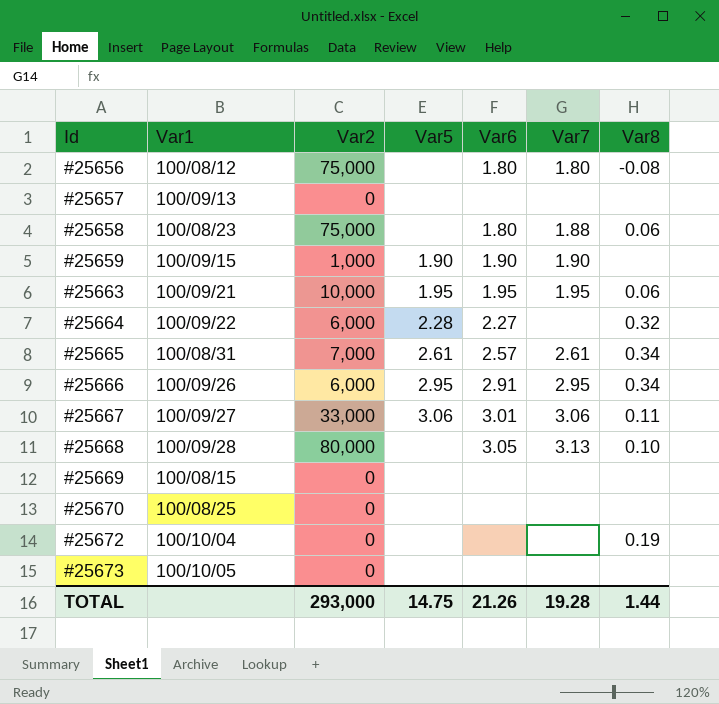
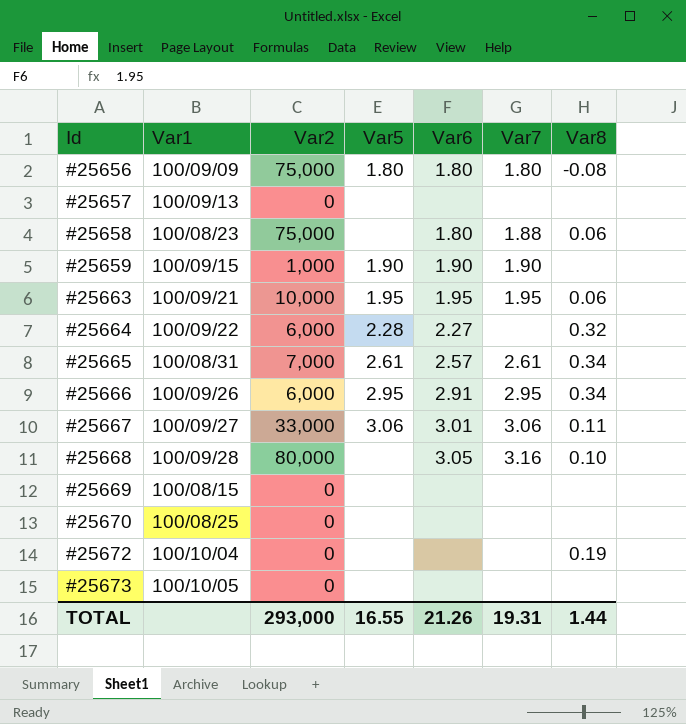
#25656 | Var1: 100/08/12 -> 100/09/09
#25656 | Var5: none -> 1.80
#25668 | Var7: 3.13 -> 3.16
TOTAL | Var5: 14.75 -> 16.55
TOTAL | Var7: 19.28 -> 19.31

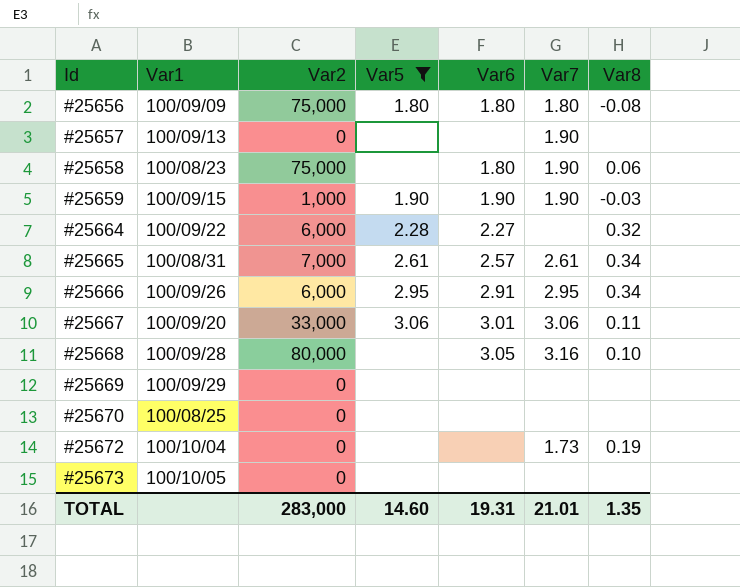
filter: none -> Var5 != 1.95
#25657 | Var7: none -> 1.90
#25658 | Var7: 1.88 -> 1.90
#25659 | Var8: none -> -0.03
#25667 | Var1: 100/09/27 -> 100/09/20
#25669 | Var1: 100/08/15 -> 100/09/29
#25672 | Var7: none -> 1.73
TOTAL | Var2: 293,000 -> 283,000
TOTAL | Var5: 16.55 -> 14.60
TOTAL | Var6: 21.26 -> 19.31
TOTAL | Var7: 19.31 -> 21.01
TOTAL | Var8: 1.44 -> 1.35

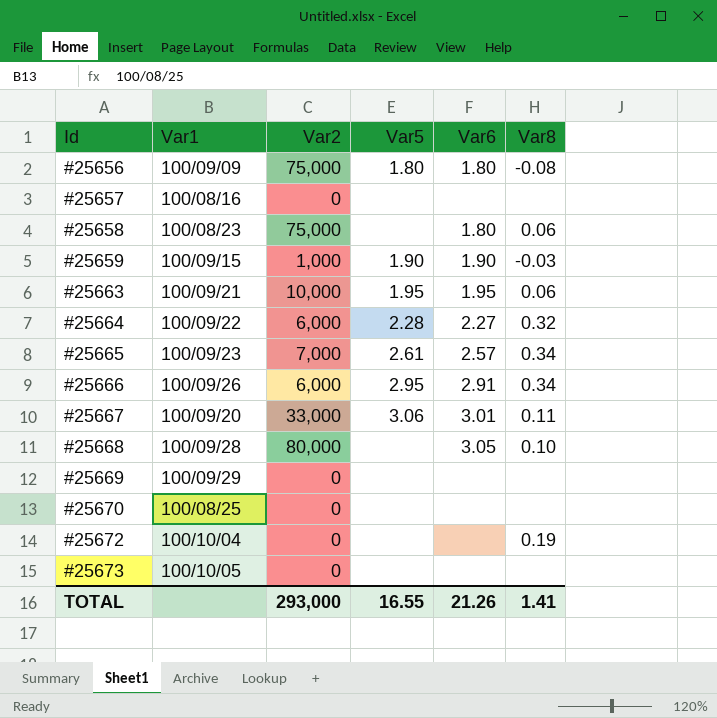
filter: Var5 != 1.95 -> none
column Var7 | position: 6 -> none
#25657 | Var1: 100/09/13 -> 100/08/16
#25665 | Var1: 100/08/31 -> 100/09/23
TOTAL | Var2: 283,000 -> 293,000
TOTAL | Var5: 14.60 -> 16.55
TOTAL | Var6: 19.31 -> 21.26
TOTAL | Var8: 1.35 -> 1.41

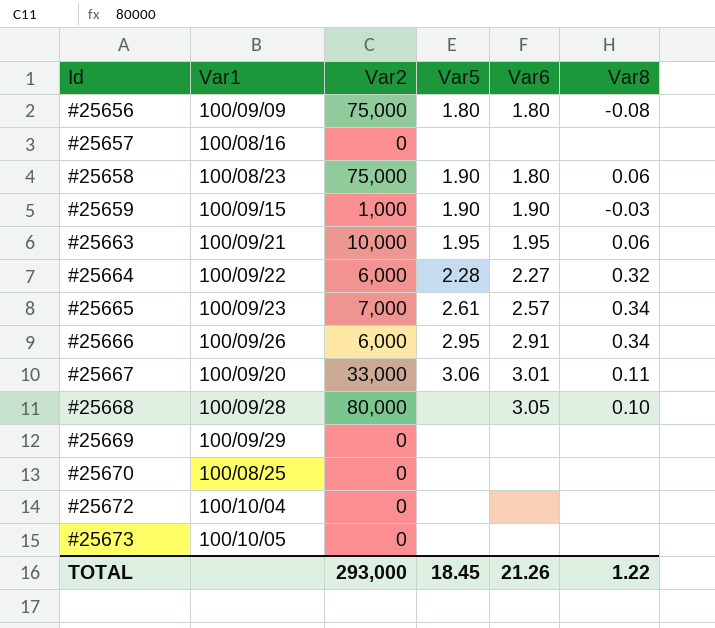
#25658 | Var5: none -> 1.90
#25672 | Var8: 0.19 -> none
TOTAL | Var5: 16.55 -> 18.45
TOTAL | Var8: 1.41 -> 1.22

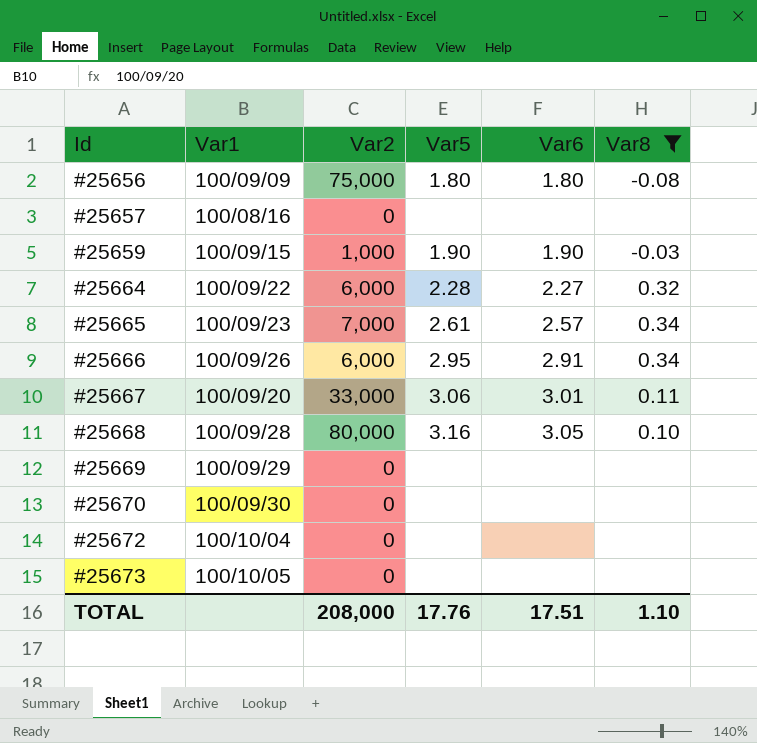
filter: none -> Var8 != 0.06
#25668 | Var5: none -> 3.16
#25670 | Var1: 100/08/25 -> 100/09/30
TOTAL | Var2: 293,000 -> 208,000
TOTAL | Var5: 18.45 -> 17.76
TOTAL | Var6: 21.26 -> 17.51
TOTAL | Var8: 1.22 -> 1.10

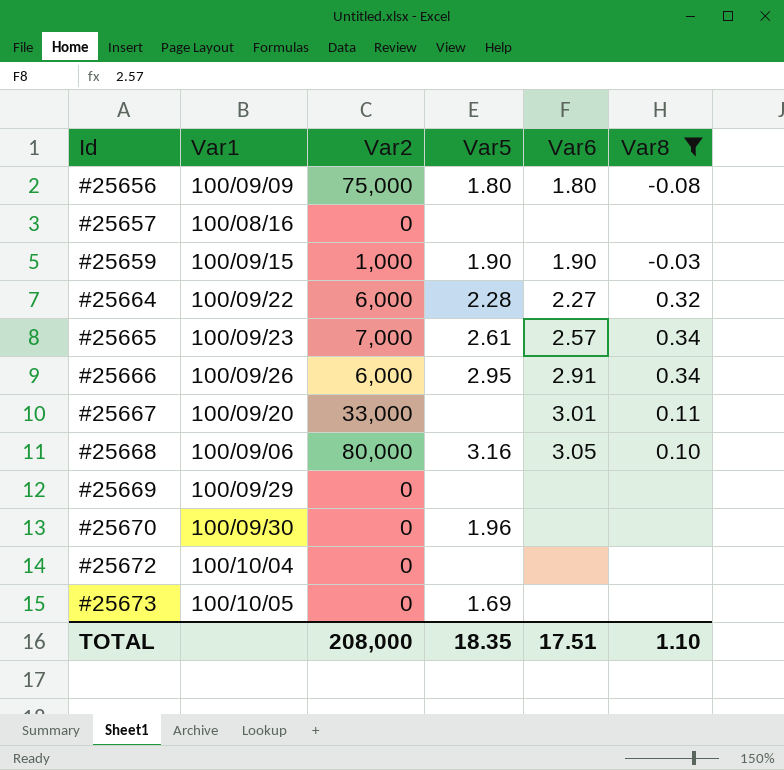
#25667 | Var5: 3.06 -> none
#25668 | Var1: 100/09/28 -> 100/09/06
#25670 | Var5: none -> 1.96
#25673 | Var5: none -> 1.69
TOTAL | Var5: 17.76 -> 18.35

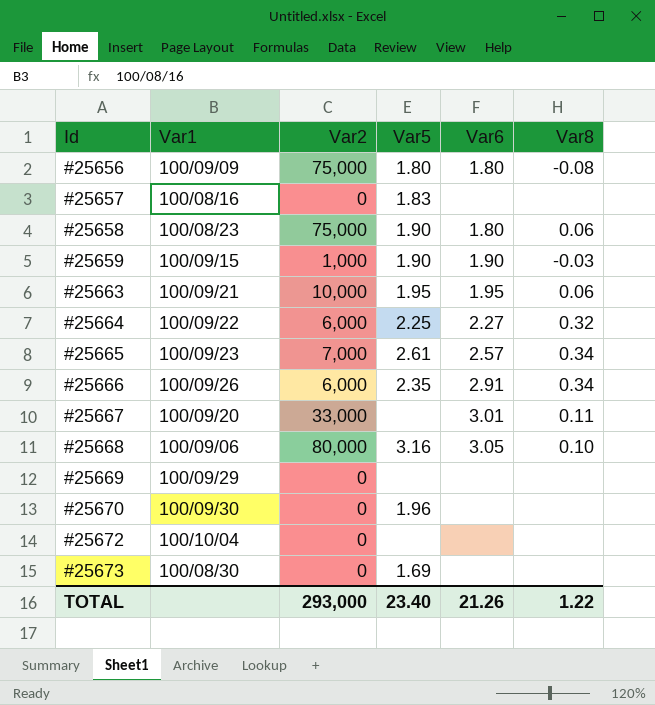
filter: Var8 != 0.06 -> none
#25657 | Var5: none -> 1.83
#25664 | Var5: 2.28 -> 2.25
#25666 | Var5: 2.95 -> 2.35
#25673 | Var1: 100/10/05 -> 100/08/30
TOTAL | Var2: 208,000 -> 293,000
TOTAL | Var5: 18.35 -> 23.40
TOTAL | Var6: 17.51 -> 21.26
TOTAL | Var8: 1.10 -> 1.22

